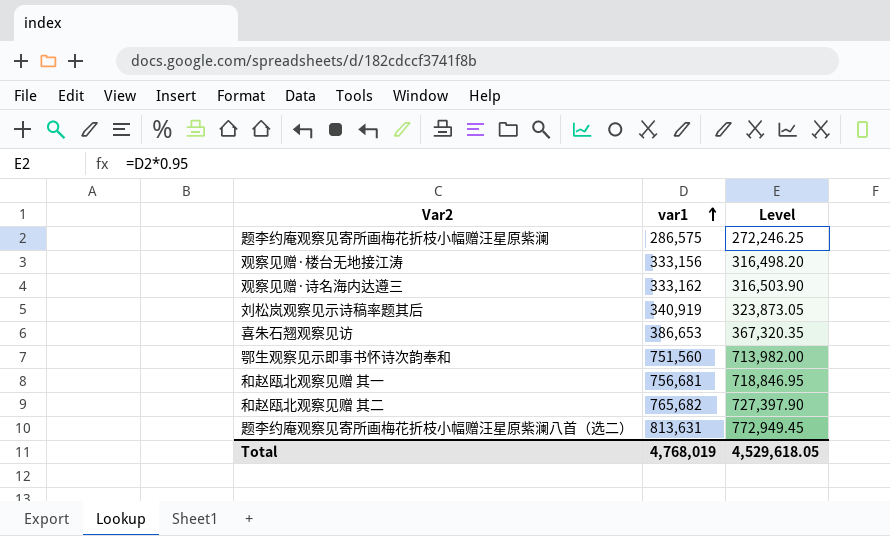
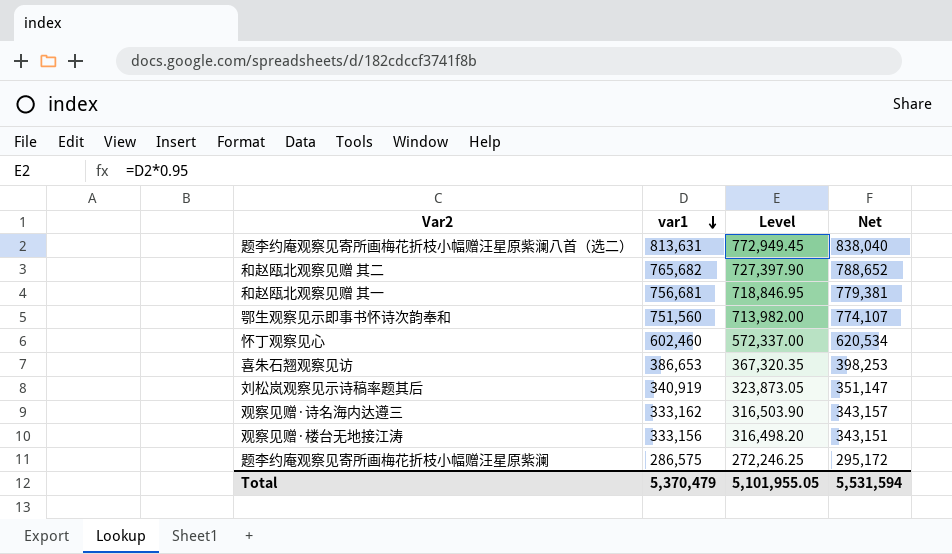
row order: var1 ascending -> var1 descending
column Net | formula: none -> [var1] * 1.03
row 怀丁观察见心: none -> 602,460 | 572,337.00 | 620,534
Total | var1: 4,768,019 -> 5,370,479
Total | Level: 4,529,618.05 -> 5,101,955.05

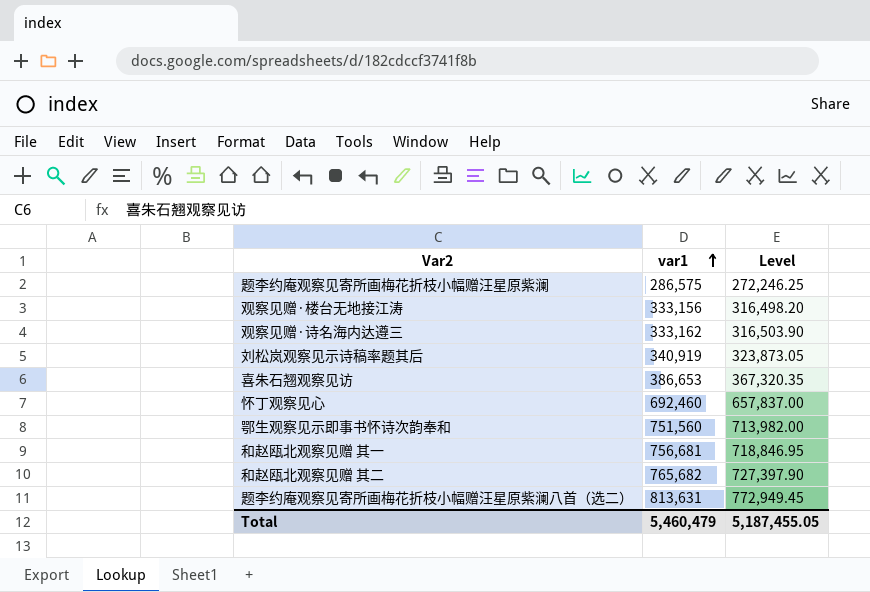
row order: var1 descending -> var1 ascending
column Net | formula: [var1] * 1.03 -> none
怀丁观察见心 | var1: 602,460 -> 692,460
怀丁观察见心 | Level: 572,337.00 -> 657,837.00
Total | var1: 5,370,479 -> 5,460,479
Total | Level: 5,101,955.05 -> 5,187,455.05

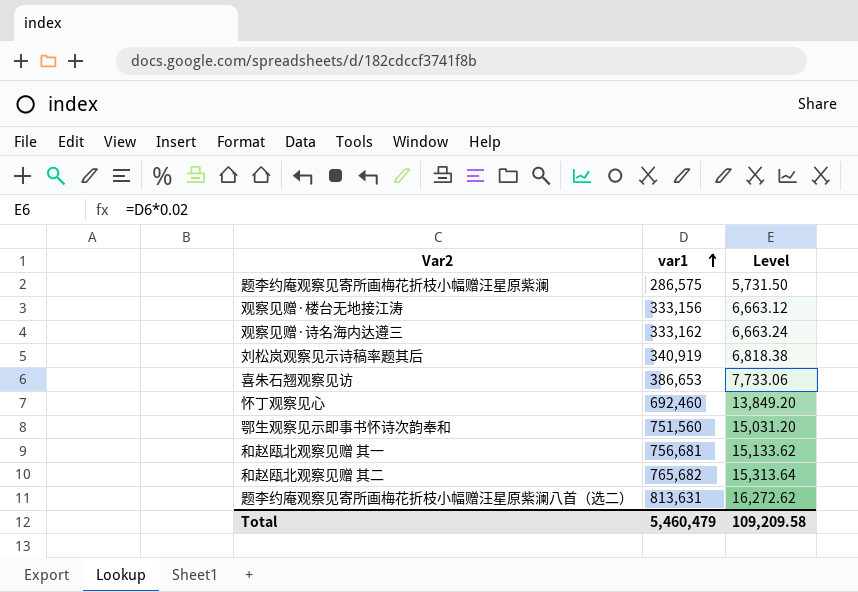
column Level | formula: [var1] * 0.95 -> [var1] * 0.02
Total | Level: 5,187,455.05 -> 109,209.58

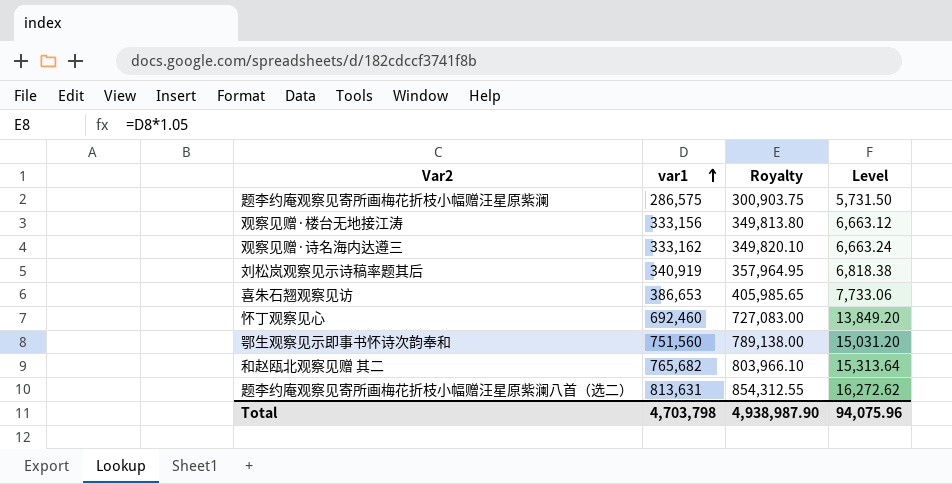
column Royalty | formula: none -> [var1] * 1.05
row 和赵瓯北观察见赠 其一: 756,681 | 15,133.62 -> none
Total | var1: 5,460,479 -> 4,703,798
Total | Level: 109,209.58 -> 94,075.96

